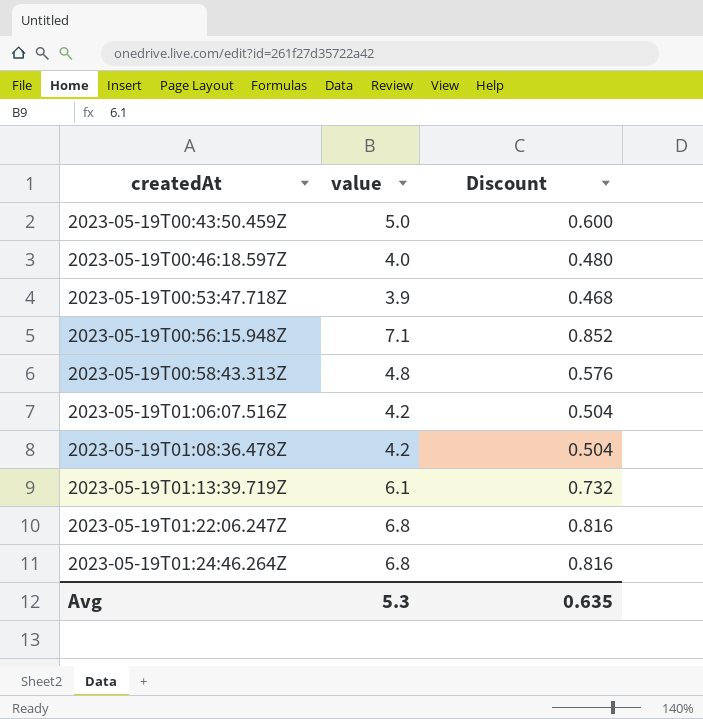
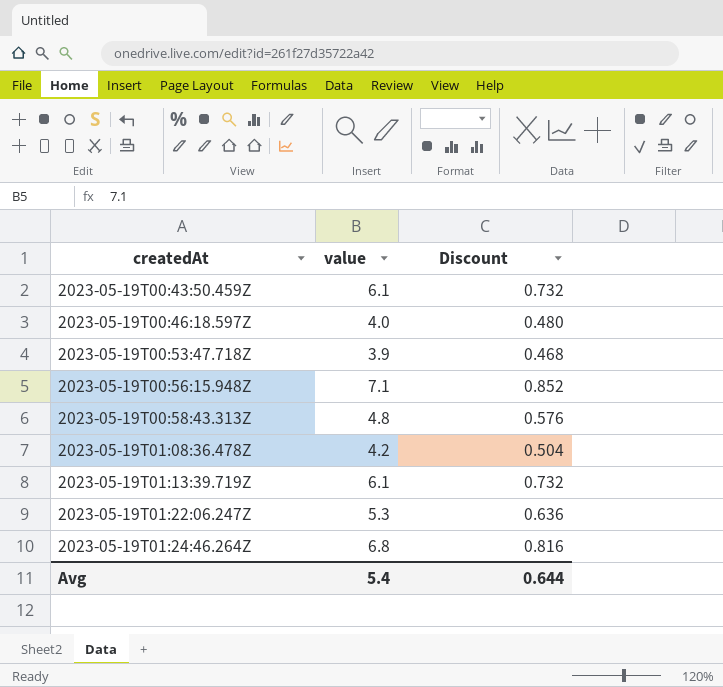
row 2023-05-19T01:06:07.516Z: 4.2 | 0.504 -> none
2023-05-19T00:43:50.459Z | value: 5.0 -> 6.1
2023-05-19T00:43:50.459Z | Discount: 0.600 -> 0.732
2023-05-19T01:22:06.247Z | value: 6.8 -> 5.3
2023-05-19T01:22:06.247Z | Discount: 0.816 -> 0.636
Avg | value: 5.3 -> 5.4
Avg | Discount: 0.635 -> 0.644

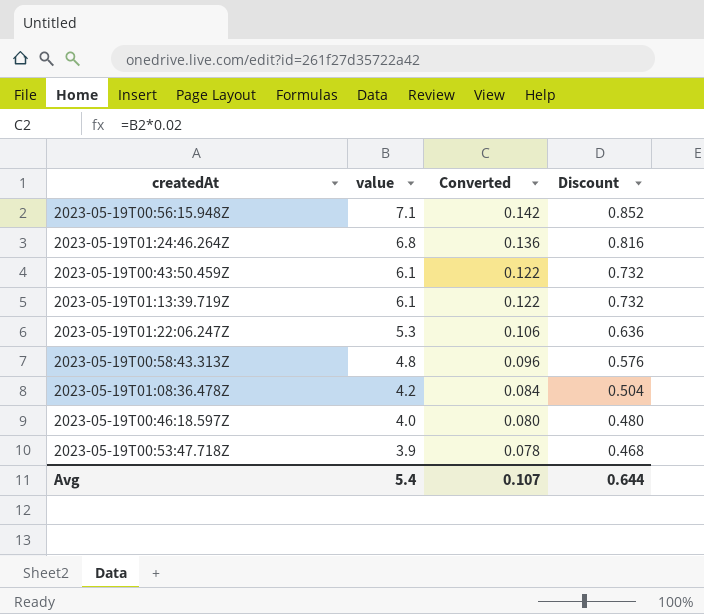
row order: createdAt ascending -> value descending
column Converted | formula: none -> [value] * 0.02

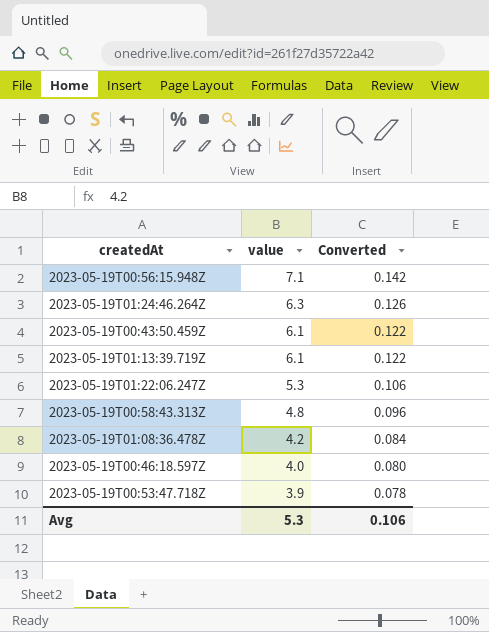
column Discount | formula: [value] * 0.12 -> none
2023-05-19T01:24:46.264Z | value: 6.8 -> 6.3
2023-05-19T01:24:46.264Z | Converted: 0.136 -> 0.126
Avg | value: 5.4 -> 5.3
Avg | Converted: 0.107 -> 0.106

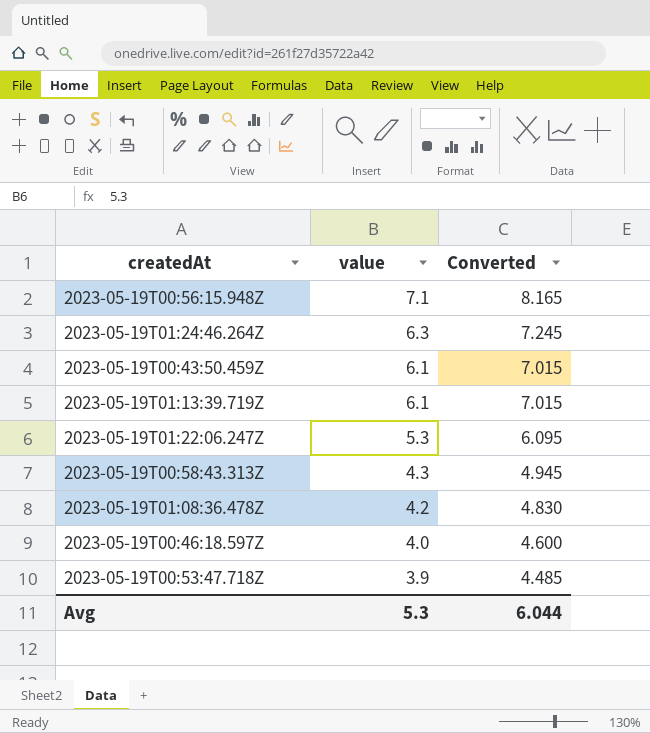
column Converted | formula: [value] * 0.02 -> [value] * 1.15
2023-05-19T00:58:43.313Z | value: 4.8 -> 4.3
Avg | Converted: 0.106 -> 6.044

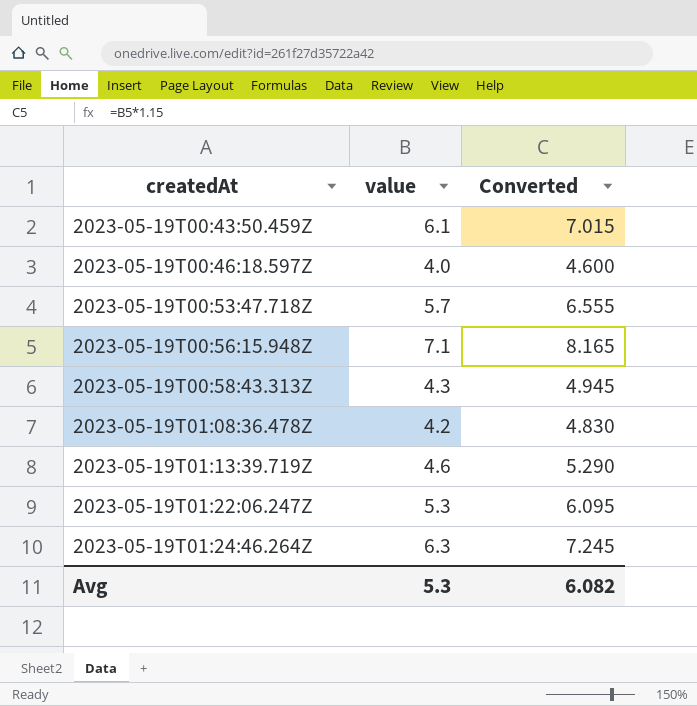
row order: value descending -> createdAt ascending
2023-05-19T00:53:47.718Z | value: 3.9 -> 5.7
2023-05-19T00:53:47.718Z | Converted: 4.485 -> 6.555
2023-05-19T01:13:39.719Z | value: 6.1 -> 4.6
2023-05-19T01:13:39.719Z | Converted: 7.015 -> 5.290
Avg | Converted: 6.044 -> 6.082

